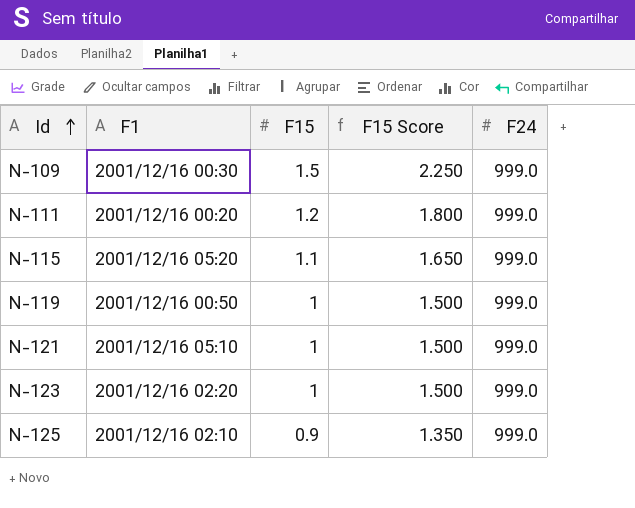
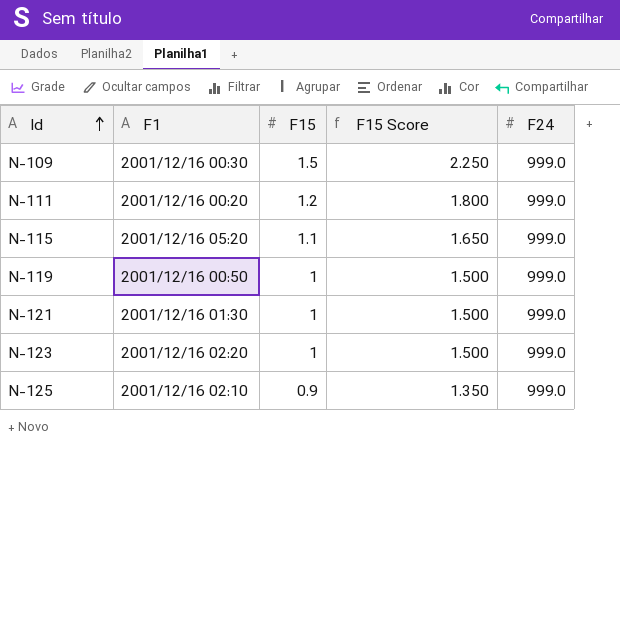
N-121 | F1: 2001/12/16 05:10 -> 2001/12/16 01:30

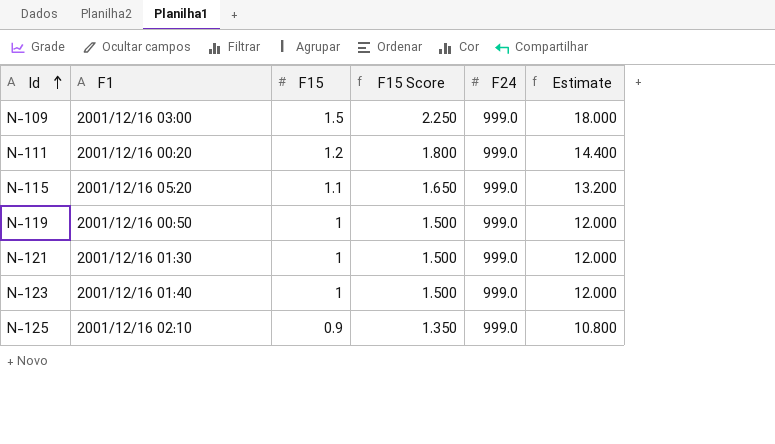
column Estimate | formula: none -> [F15] * 12
N-109 | F1: 2001/12/16 00:30 -> 2001/12/16 03:00
N-123 | F1: 2001/12/16 02:20 -> 2001/12/16 01:40

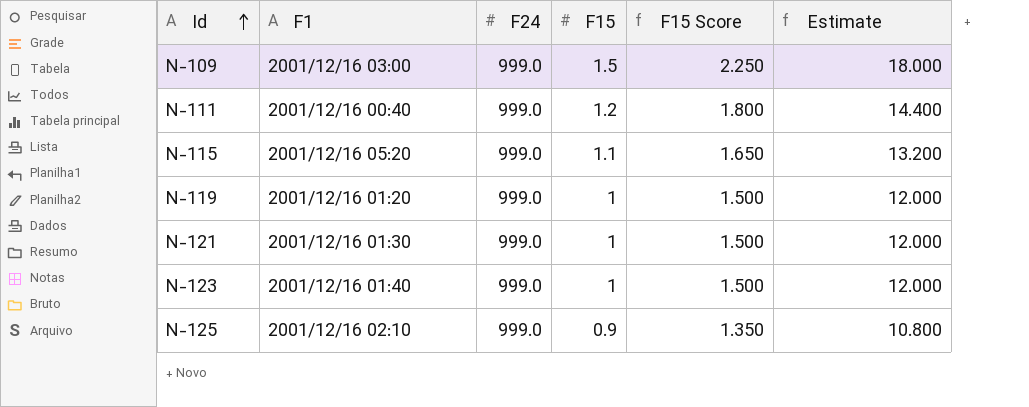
column F24 | position: 5 -> 3
N-111 | F1: 2001/12/16 00:20 -> 2001/12/16 00:40
N-119 | F1: 2001/12/16 00:50 -> 2001/12/16 01:20

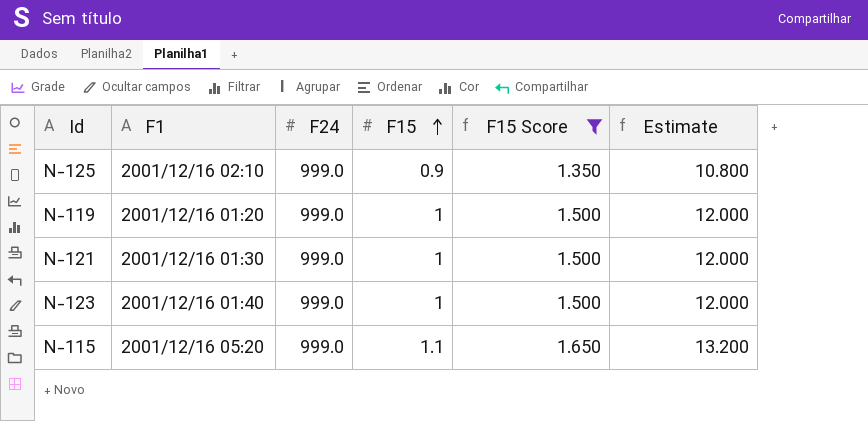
filter: none -> F15 Score <= 1.650
row order: Id ascending -> F15 ascending

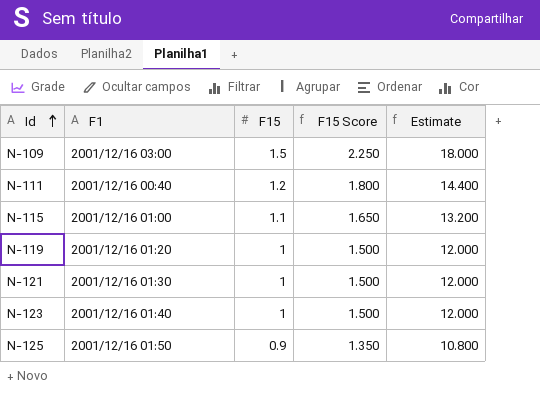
filter: F15 Score <= 1.650 -> none
row order: F15 ascending -> Id ascending
column F24 | position: 3 -> none
N-115 | F1: 2001/12/16 05:20 -> 2001/12/16 01:00
N-125 | F1: 2001/12/16 02:10 -> 2001/12/16 01:50

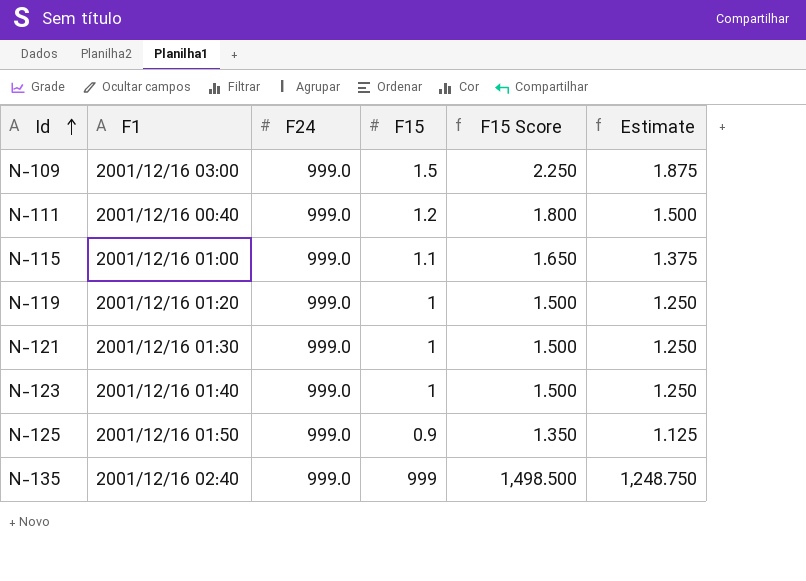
column F24 | position: none -> 3
column Estimate | formula: [F15] * 12 -> [F15] * 1.25
row N-135: none -> 2001/12/16 02:40 | 999.0 | 999 | 1,498.500 | 1,248.750

